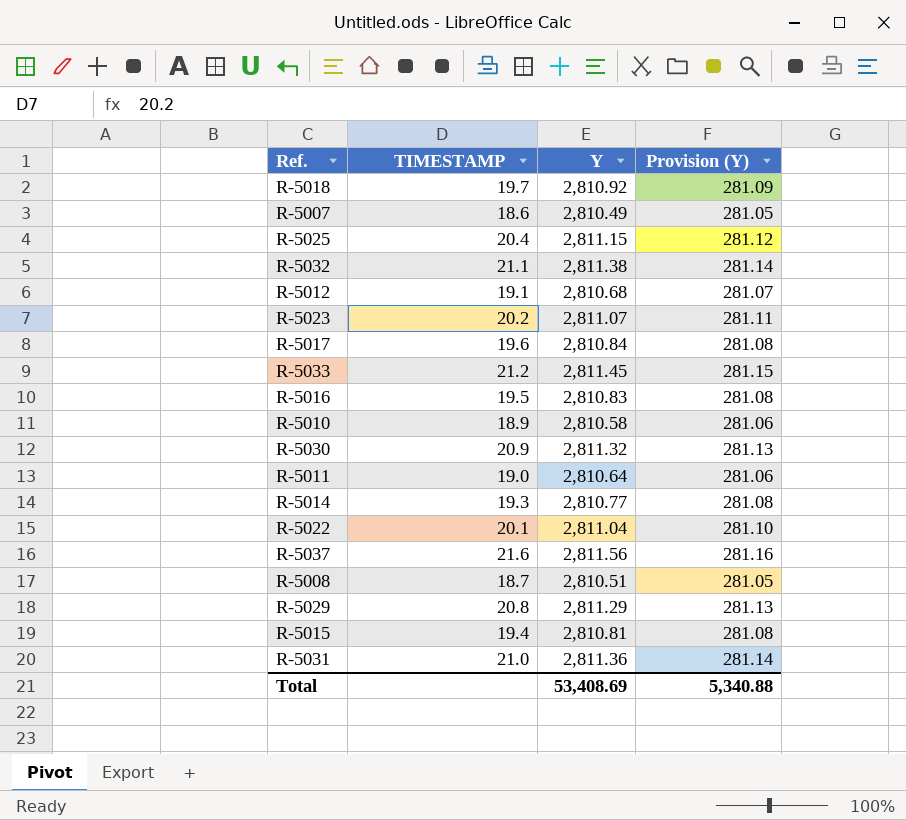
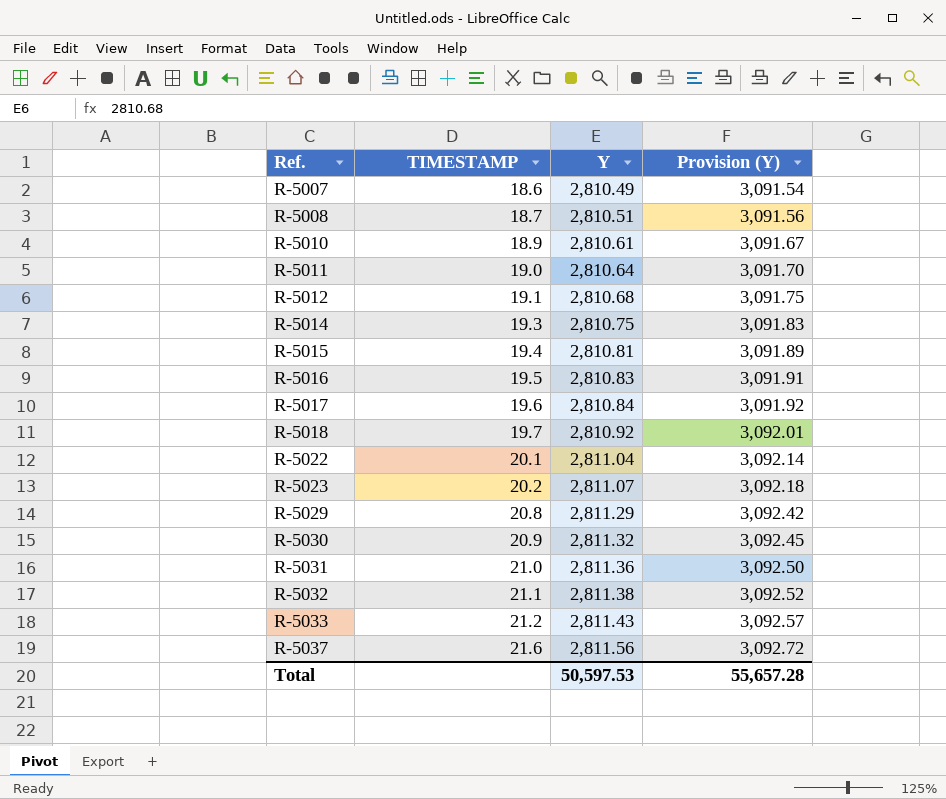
row order: none -> Ref. ascending
column Provision (Y) | formula: [Y] * 0.1 -> [Y] * 1.1
row R-5025: 20.4 | 2,811.15 | 281.12 -> none
R-5010 | Y: 2,810.58 -> 2,810.61
R-5014 | Y: 2,810.77 -> 2,810.75
R-5033 | Y: 2,811.45 -> 2,811.43
Total | Y: 53,408.69 -> 50,597.53
Total | Provision (Y): 5,340.88 -> 55,657.28

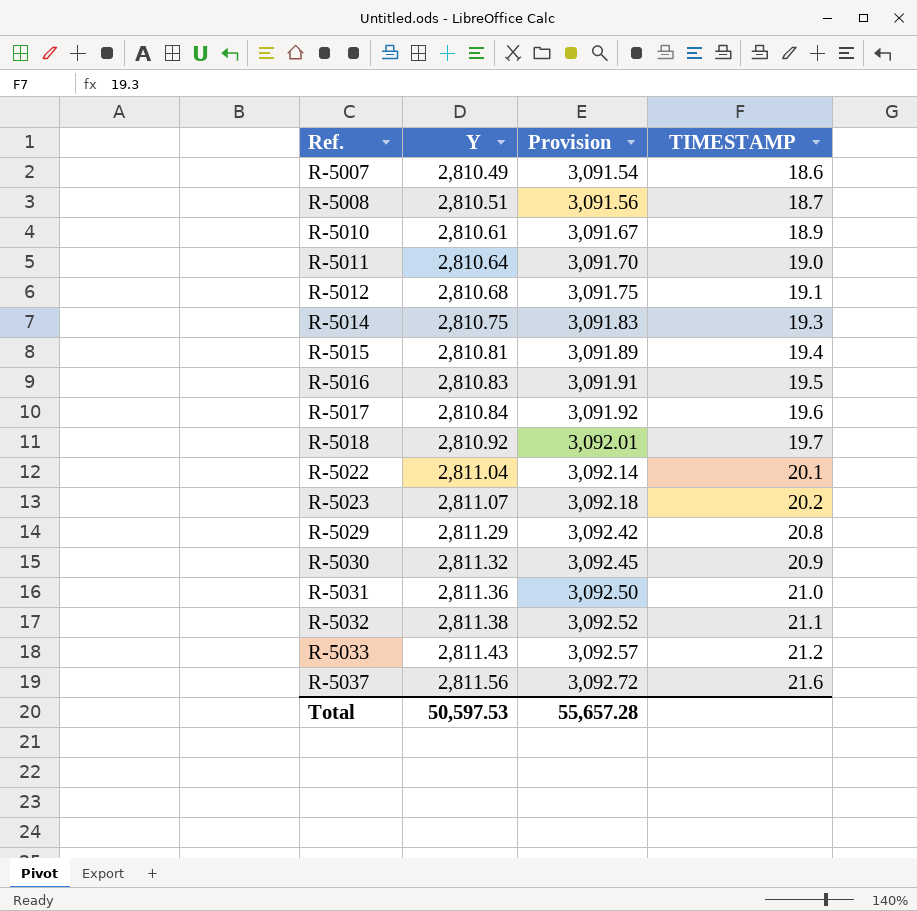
column name: Provision (Y) -> Provision
column TIMESTAMP | position: 2 -> 4

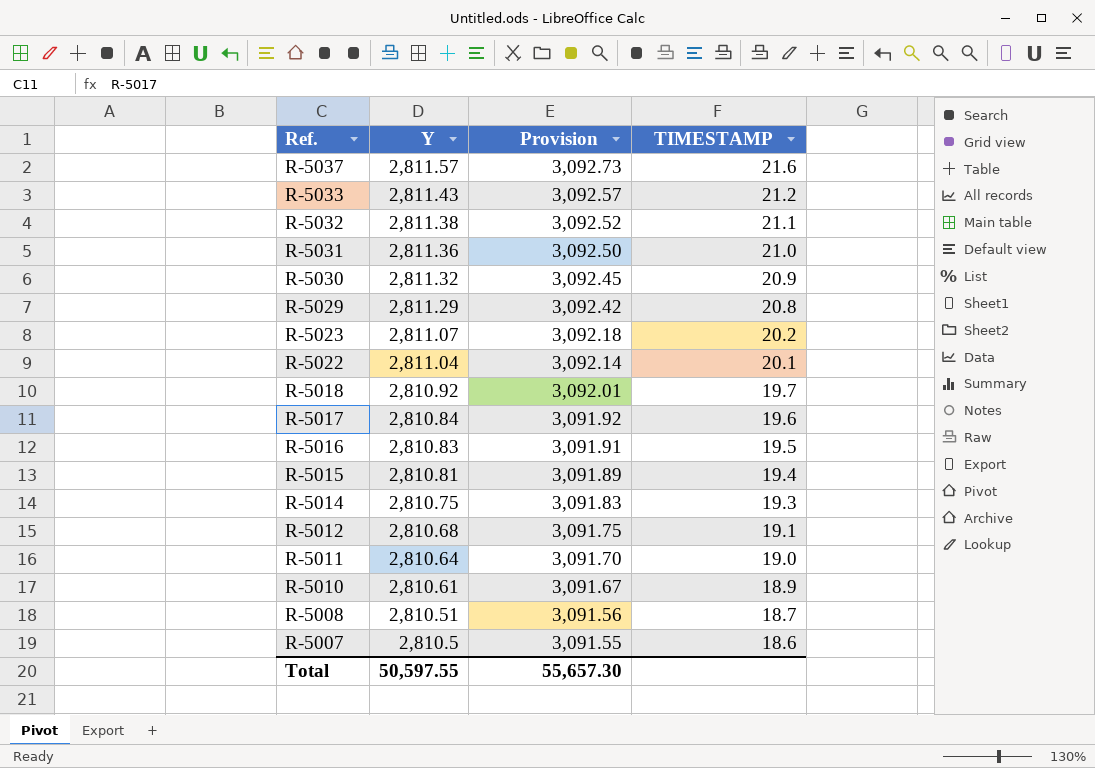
row order: Ref. ascending -> Ref. descending
R-5037 | Y: 2,811.56 -> 2,811.57
R-5037 | Provision: 3,092.72 -> 3,092.73
R-5007 | Y: 2,810.49 -> 2,810.5
R-5007 | Provision: 3,091.54 -> 3,091.55
Total | Y: 50,597.53 -> 50,597.55
Total | Provision: 55,657.28 -> 55,657.30

